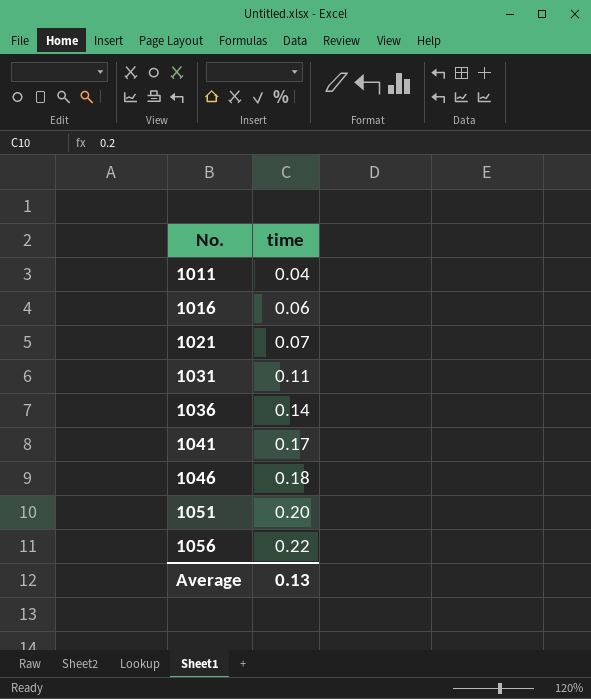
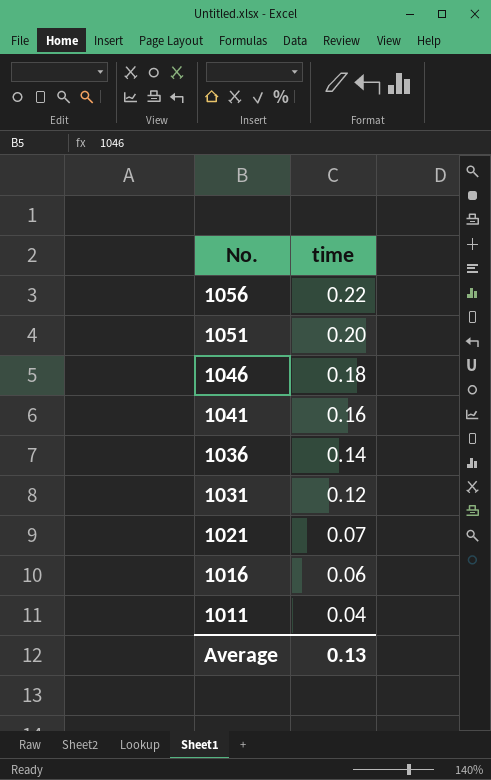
row order: No. ascending -> No. descending
1041 | time: 0.17 -> 0.16
1031 | time: 0.11 -> 0.12

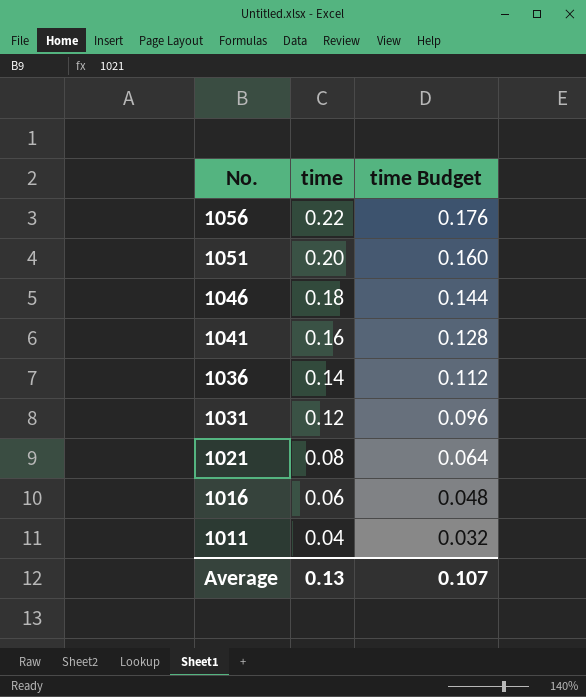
column time Budget | formula: none -> [time] * 0.8
1021 | time: 0.07 -> 0.08

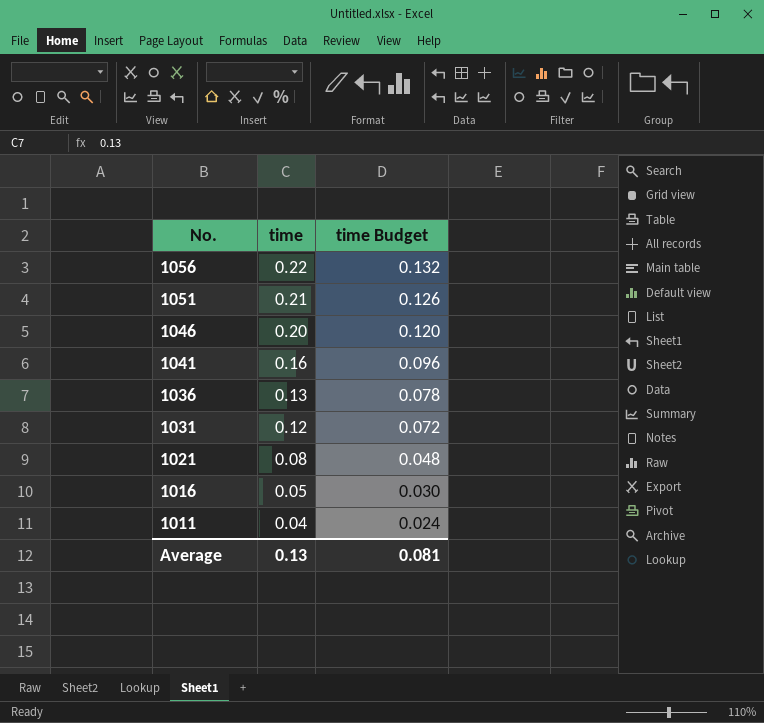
column time Budget | formula: [time] * 0.8 -> [time] * 0.6
1051 | time: 0.20 -> 0.21
1046 | time: 0.18 -> 0.20
1036 | time: 0.14 -> 0.13
1016 | time: 0.06 -> 0.05
Average | time Budget: 0.107 -> 0.081

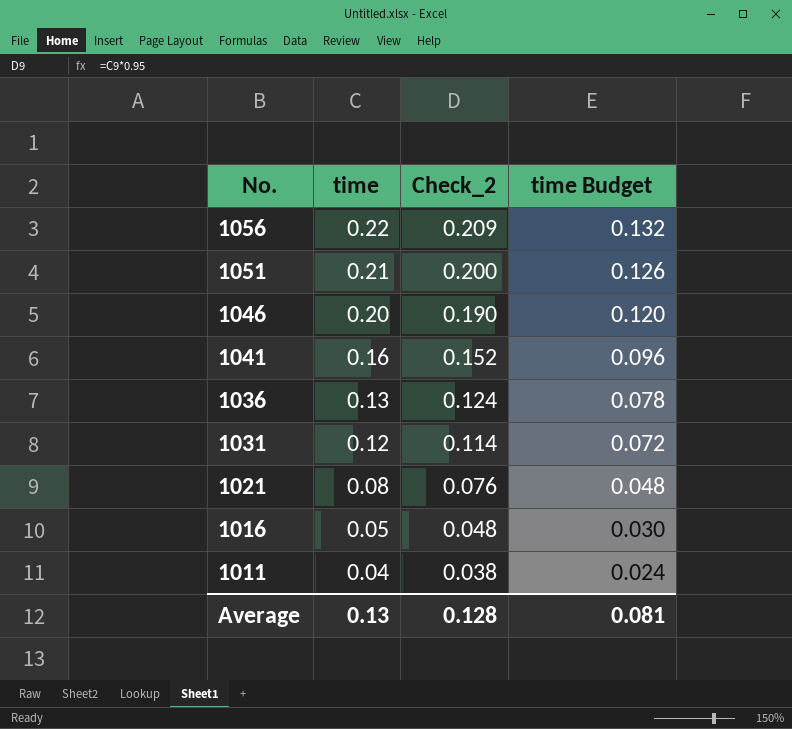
column Check_2 | formula: none -> [time] * 0.95

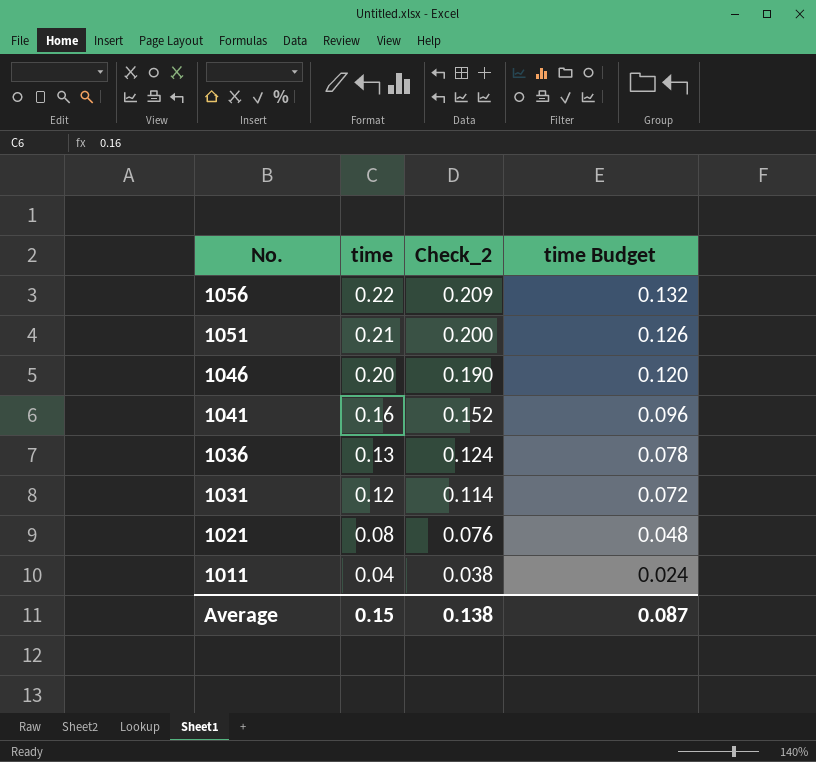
row 1016: 0.05 | 0.048 | 0.030 -> none
Average | time: 0.13 -> 0.15
Average | Check_2: 0.128 -> 0.138
Average | time Budget: 0.081 -> 0.087

